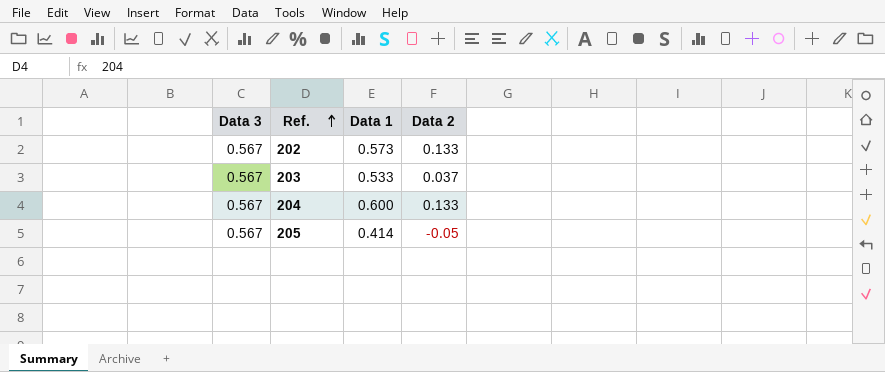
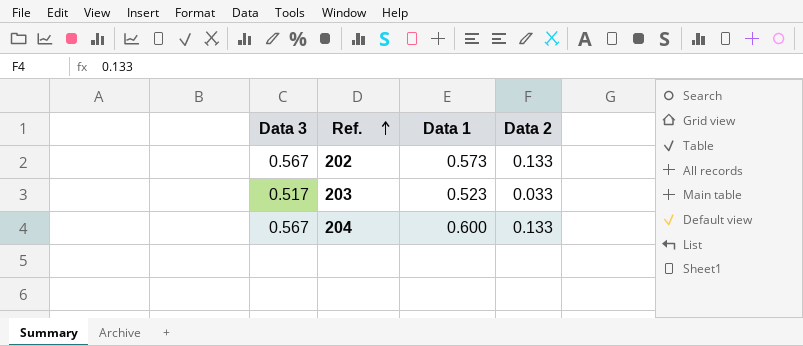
row 205: 0.567 | 0.414 | -0.05 -> none
203 | Data 3: 0.567 -> 0.517
203 | Data 1: 0.533 -> 0.523
203 | Data 2: 0.037 -> 0.033

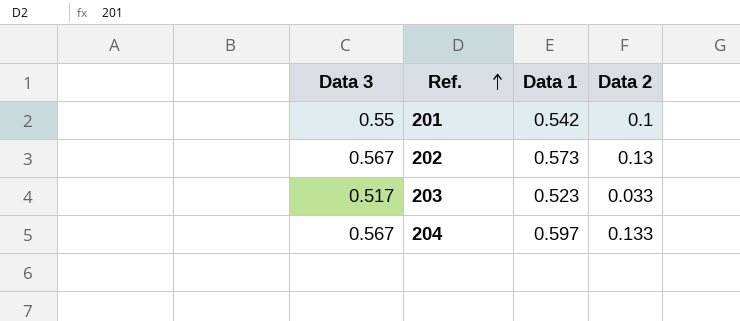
row 201: none -> 0.55 | 0.542 | 0.1
202 | Data 2: 0.133 -> 0.13
204 | Data 1: 0.600 -> 0.597

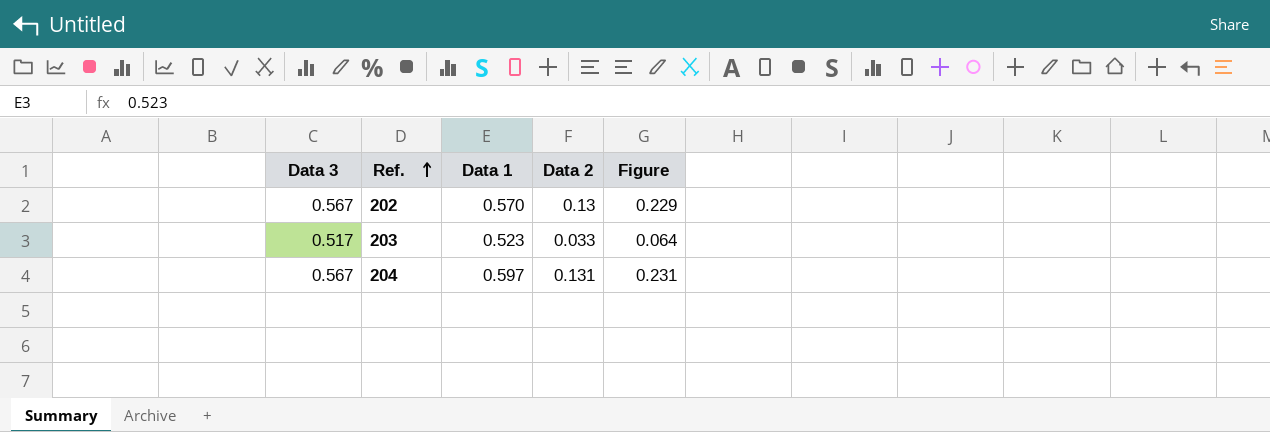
column Figure | formula: none -> [Data 2] / [Data 3]
row 201: 0.55 | 0.542 | 0.1 -> none
202 | Data 1: 0.573 -> 0.570
204 | Data 2: 0.133 -> 0.131

